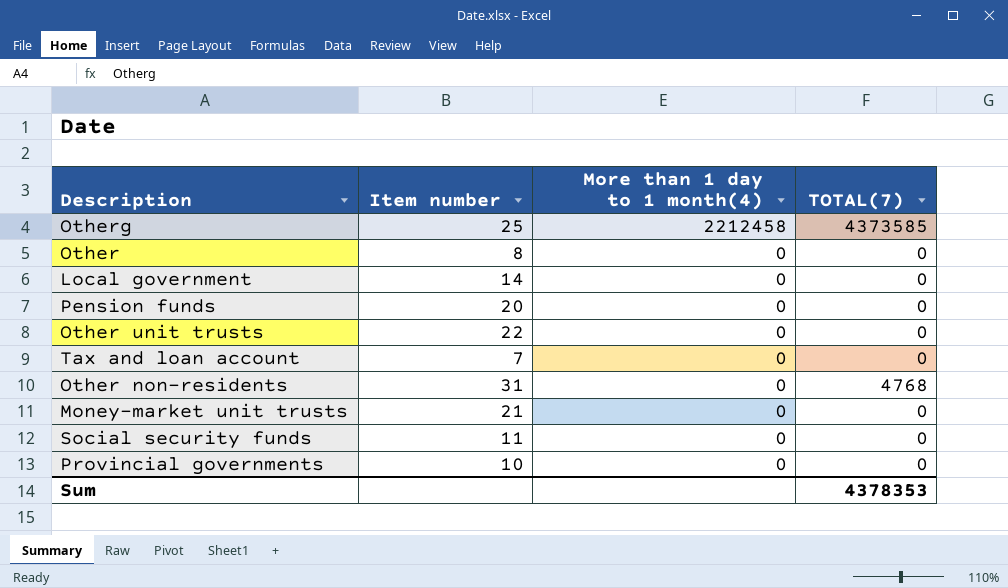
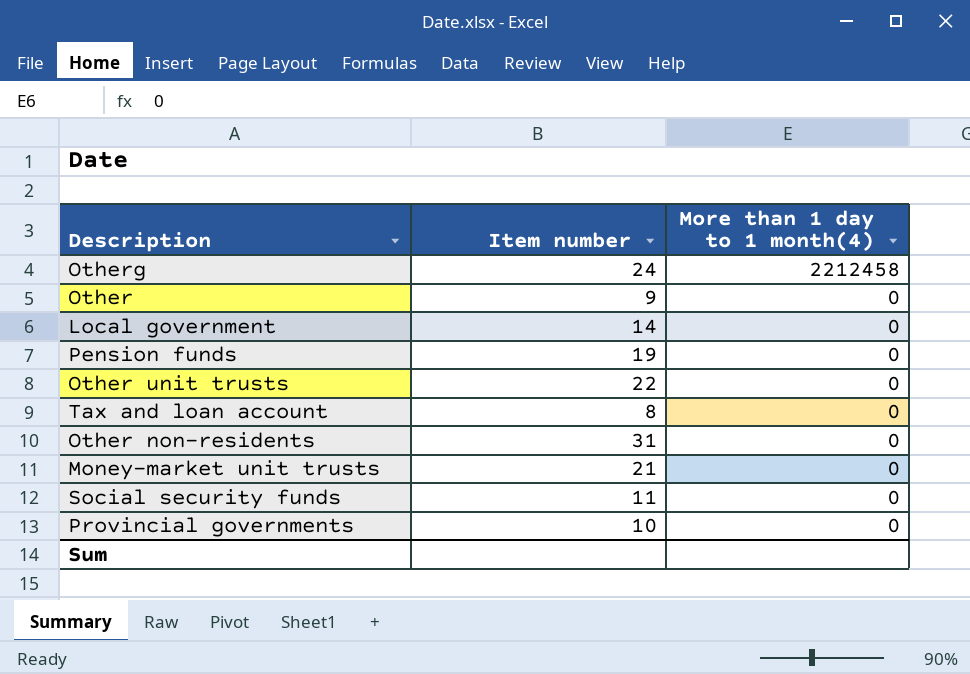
column TOTAL(7) | position: 4 -> none
Otherg | Item number: 25 -> 24
Other | Item number: 8 -> 9
Pension funds | Item number: 20 -> 19
Tax and loan account | Item number: 7 -> 8

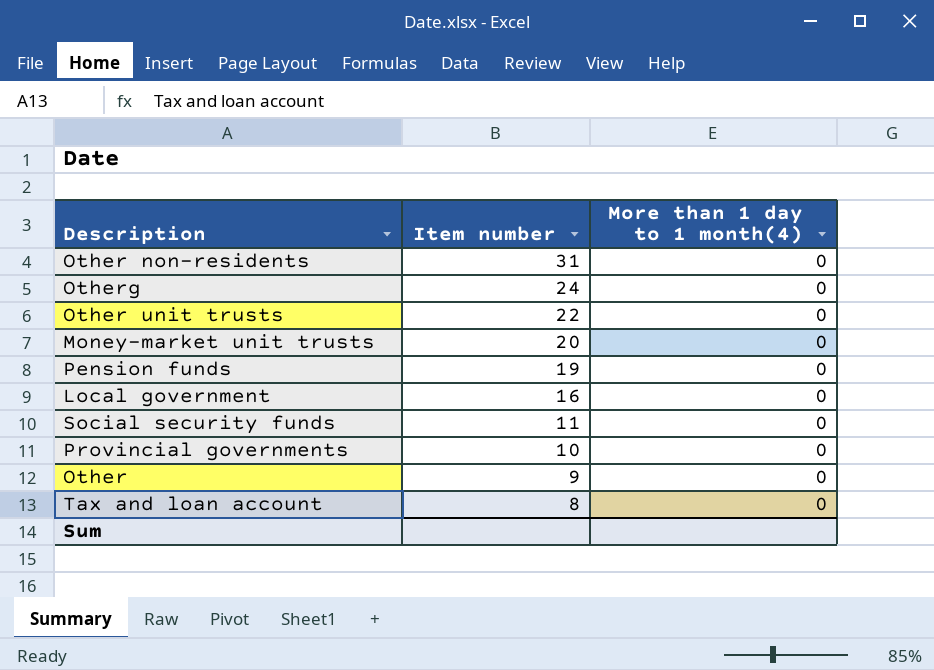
row order: More than 1 day to 1 month(4) descending -> Item number descending
Otherg | More than 1 day to 1 month(4): 2212458 -> 0
Money-market unit trusts | Item number: 21 -> 20
Local government | Item number: 14 -> 16

